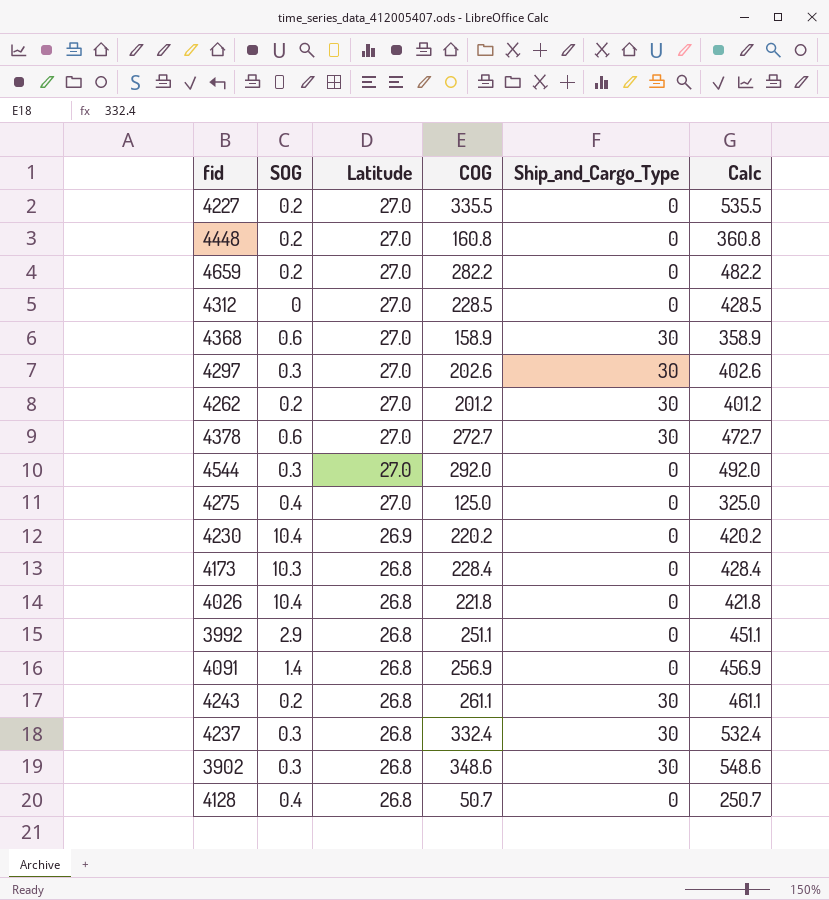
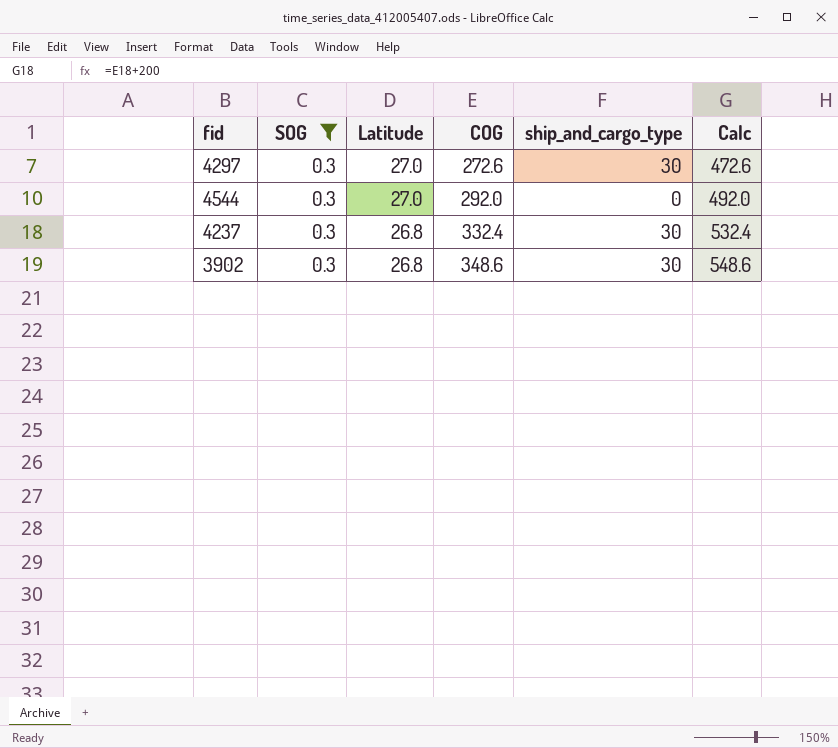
filter: none -> SOG = 0.3
column name: Ship_and_Cargo_Type -> ship_and_cargo_type
4297 | COG: 202.6 -> 272.6
4297 | Calc: 402.6 -> 472.6

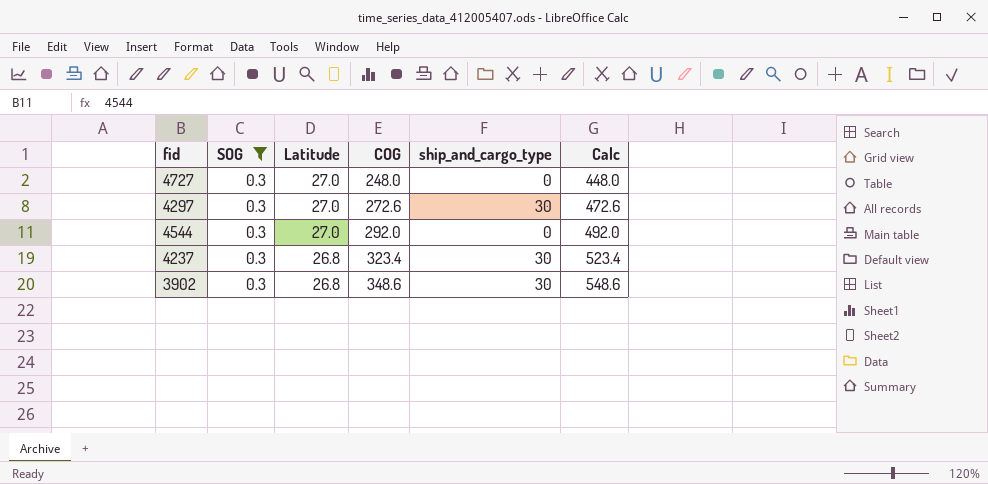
row 4727: none -> 0.3 | 27.0 | 248.0 | 0 | 448.0
4237 | COG: 332.4 -> 323.4
4237 | Calc: 532.4 -> 523.4

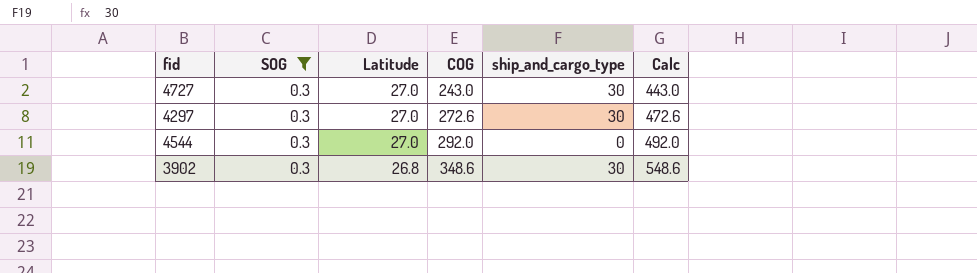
row 4237: 0.3 | 26.8 | 323.4 | 30 | 523.4 -> none
4727 | COG: 248.0 -> 243.0
4727 | ship_and_cargo_type: 0 -> 30
4727 | Calc: 448.0 -> 443.0

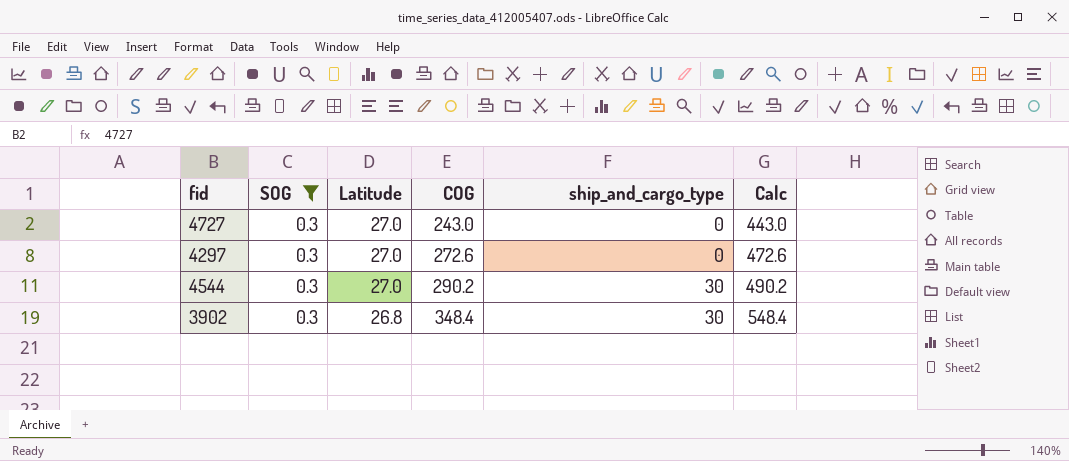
4727 | ship_and_cargo_type: 30 -> 0
4297 | ship_and_cargo_type: 30 -> 0
4544 | COG: 292.0 -> 290.2
4544 | ship_and_cargo_type: 0 -> 30
4544 | Calc: 492.0 -> 490.2
3902 | COG: 348.6 -> 348.4
3902 | Calc: 548.6 -> 548.4

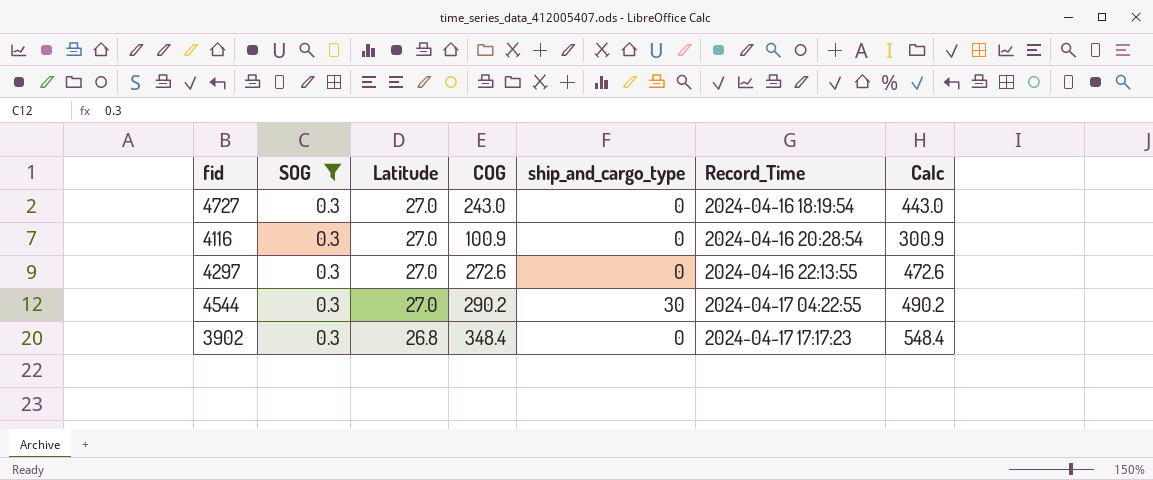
column Record_Time | position: none -> 6
row 4116: none -> 0.3 | 27.0 | 100.9 | 0 | 2024-04-16 20:28:54 | 300.9
3902 | ship_and_cargo_type: 30 -> 0

